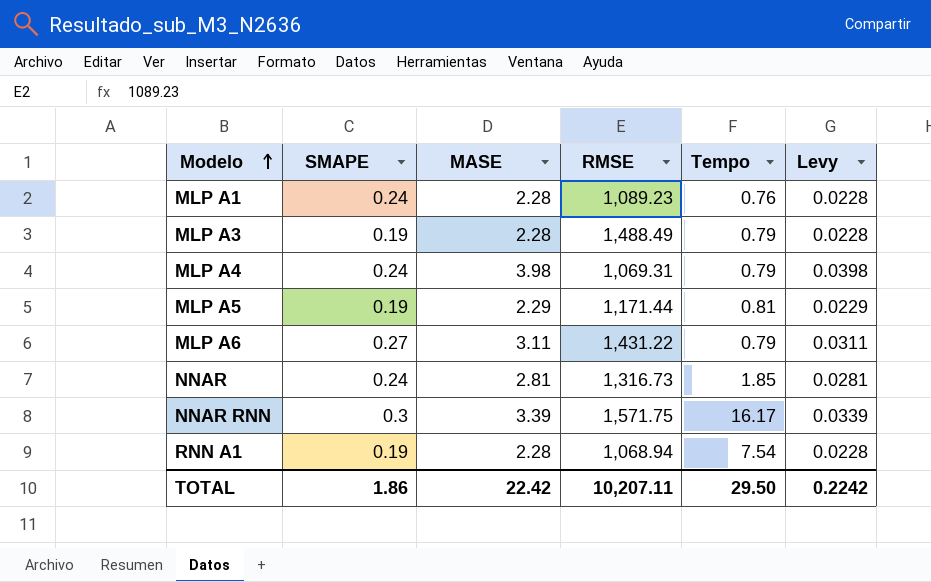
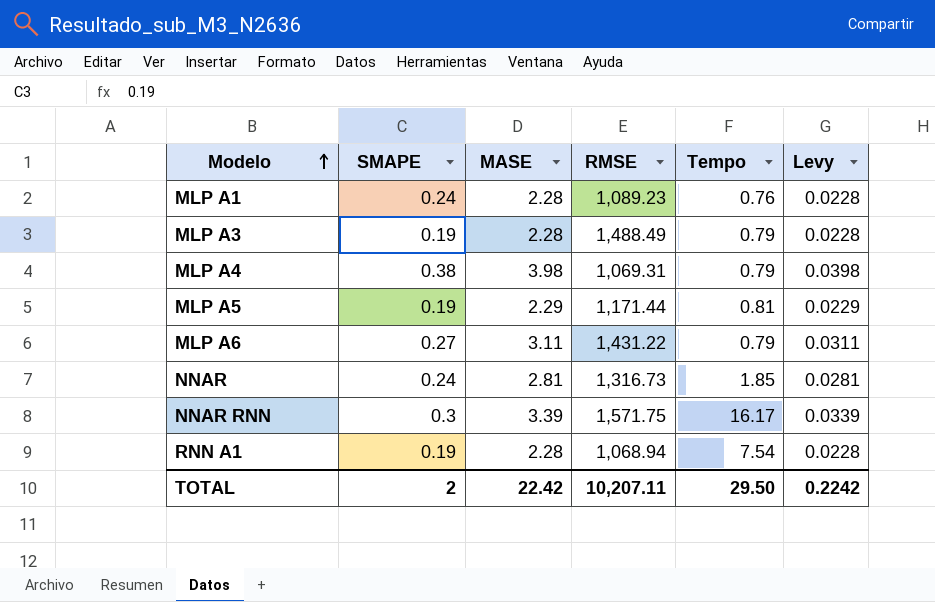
MLP A4 | SMAPE: 0.24 -> 0.38
TOTAL | SMAPE: 1.86 -> 2

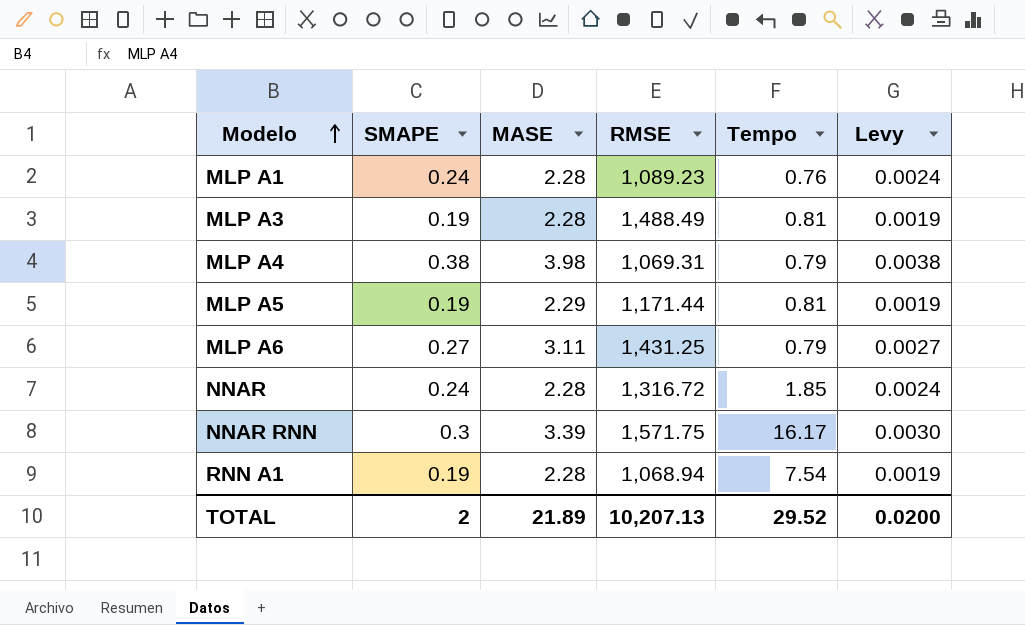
column Levy | formula: [MASE] * 0.01 -> [SMAPE] * 0.01
MLP A3 | Tempo: 0.79 -> 0.81
MLP A6 | RMSE: 1,431.22 -> 1,431.25
NNAR | MASE: 2.81 -> 2.28
NNAR | RMSE: 1,316.73 -> 1,316.72
TOTAL | MASE: 22.42 -> 21.89
TOTAL | RMSE: 10,207.11 -> 10,207.13
TOTAL | Tempo: 29.50 -> 29.52
TOTAL | Levy: 0.2242 -> 0.0200

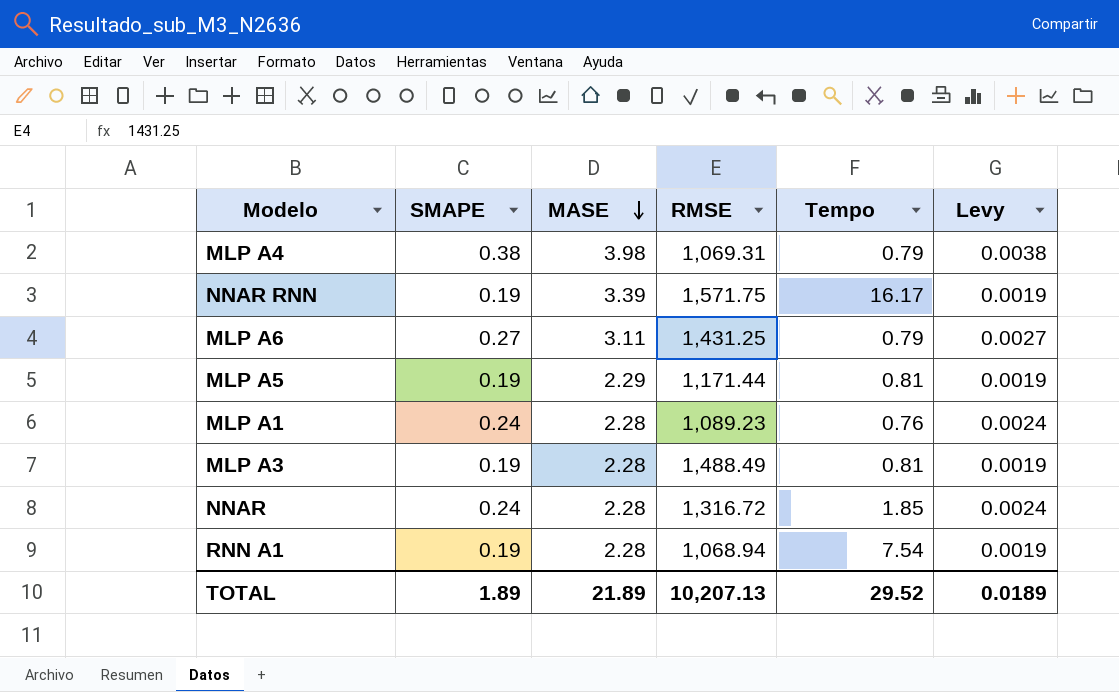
row order: Modelo ascending -> MASE descending
NNAR RNN | SMAPE: 0.3 -> 0.19
NNAR RNN | Levy: 0.0030 -> 0.0019
TOTAL | SMAPE: 2 -> 1.89
TOTAL | Levy: 0.0200 -> 0.0189

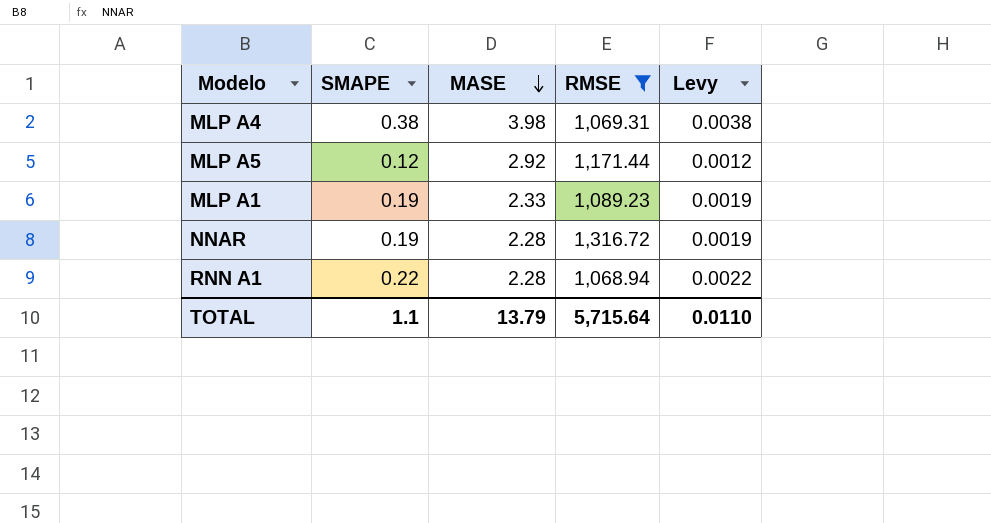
filter: none -> RMSE <= 1,316.72
column Tempo | position: 5 -> none
MLP A5 | SMAPE: 0.19 -> 0.12
MLP A5 | MASE: 2.29 -> 2.92
MLP A5 | Levy: 0.0019 -> 0.0012
MLP A1 | SMAPE: 0.24 -> 0.19
MLP A1 | MASE: 2.28 -> 2.33
MLP A1 | Levy: 0.0024 -> 0.0019
NNAR | SMAPE: 0.24 -> 0.19
NNAR | Levy: 0.0024 -> 0.0019
RNN A1 | SMAPE: 0.19 -> 0.22
RNN A1 | Levy: 0.0019 -> 0.0022
TOTAL | SMAPE: 1.89 -> 1.1
TOTAL | MASE: 21.89 -> 13.79
TOTAL | RMSE: 10,207.13 -> 5,715.64
TOTAL | Levy: 0.0189 -> 0.0110

